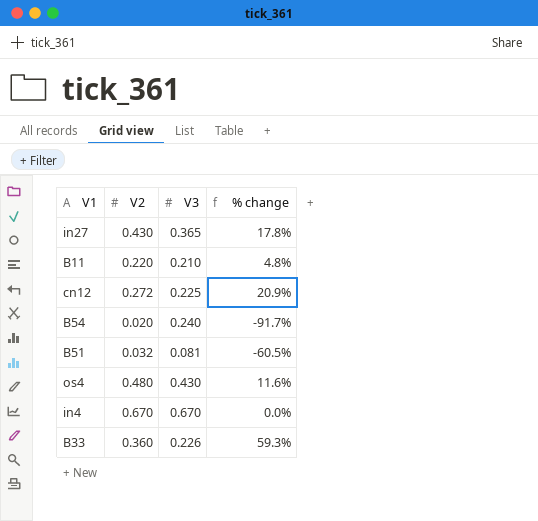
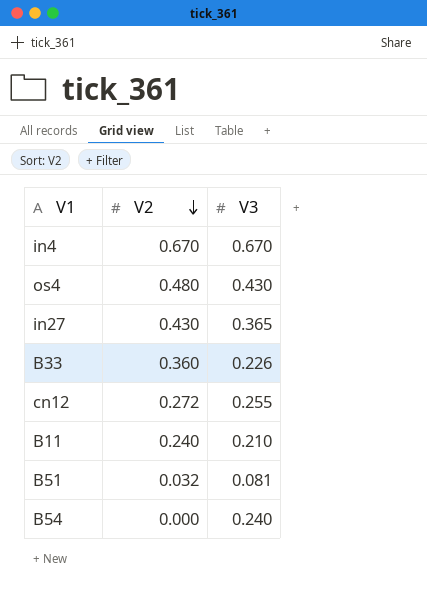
row order: none -> V2 descending
column % change | formula: ([V2] - [V3]) / [V3] -> none
cn12 | V3: 0.225 -> 0.255
B11 | V2: 0.220 -> 0.240
B54 | V2: 0.020 -> 0.000

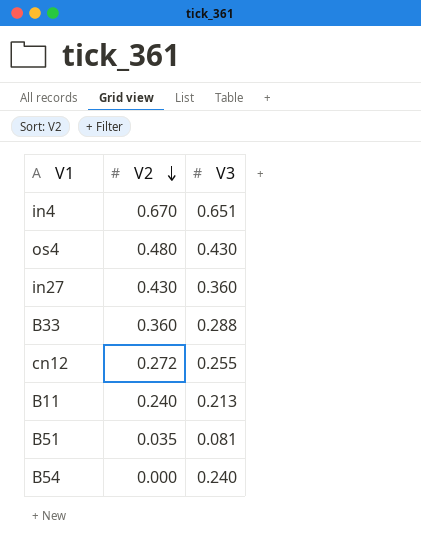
in4 | V3: 0.670 -> 0.651
in27 | V3: 0.365 -> 0.360
B33 | V3: 0.226 -> 0.288
B11 | V3: 0.210 -> 0.213
B51 | V2: 0.032 -> 0.035

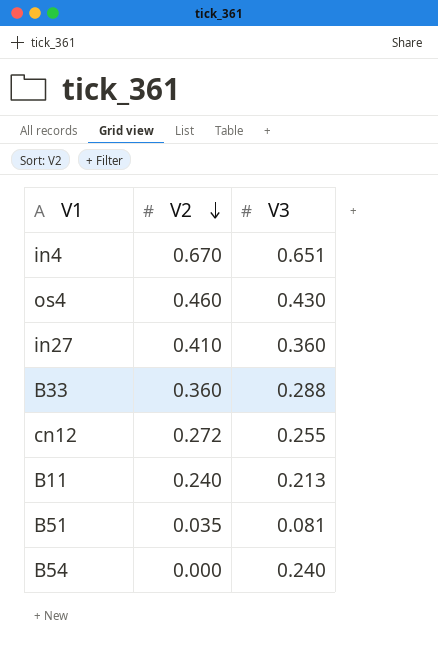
os4 | V2: 0.480 -> 0.460
in27 | V2: 0.430 -> 0.410

